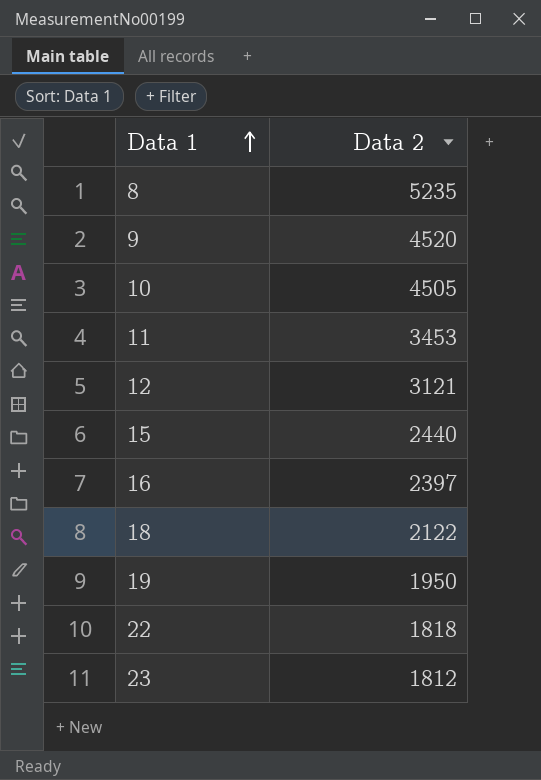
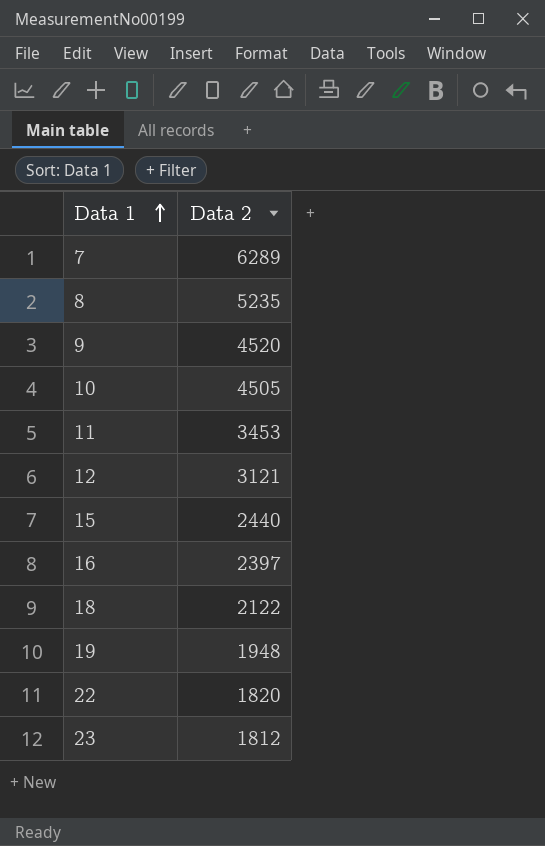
row 7: none -> 6289
19 | Data 2: 1950 -> 1948
22 | Data 2: 1818 -> 1820

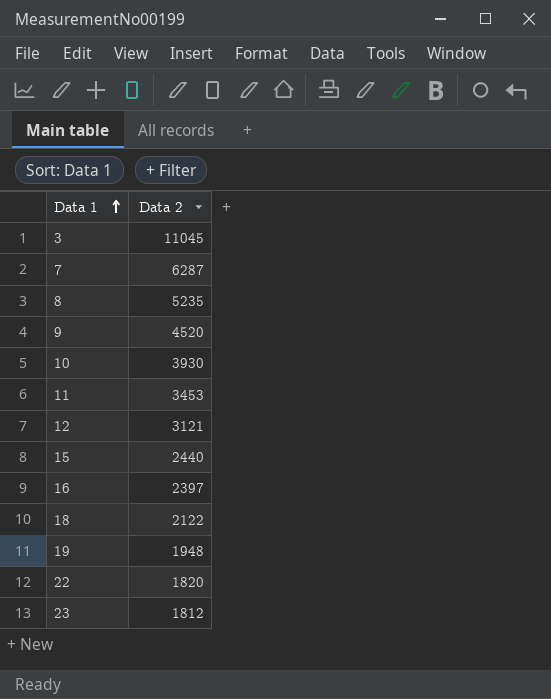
row 3: none -> 11045
7 | Data 2: 6289 -> 6287
10 | Data 2: 4505 -> 3930

